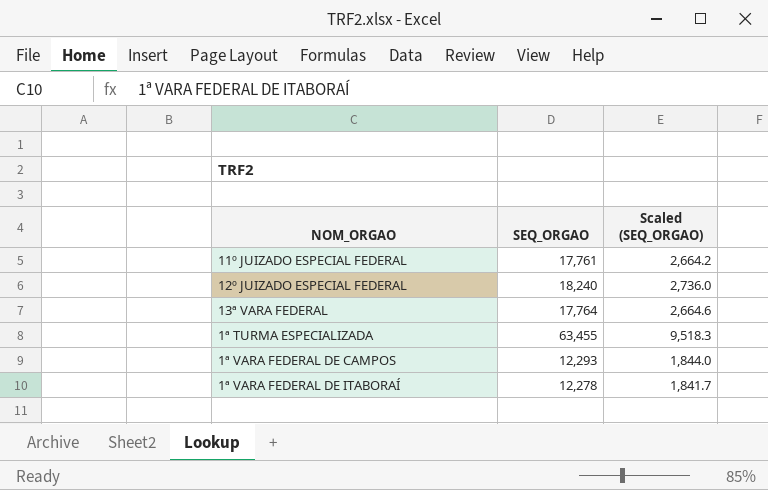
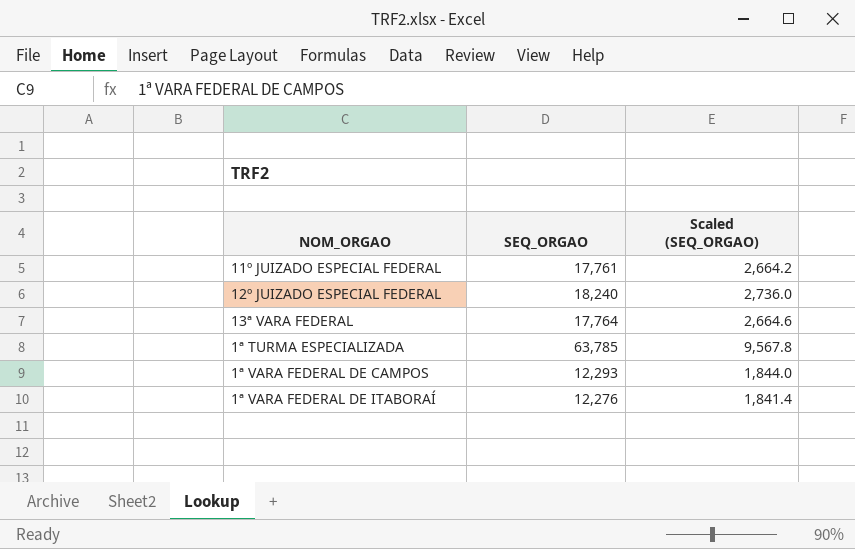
1ª TURMA ESPECIALIZADA | SEQ_ORGAO: 63,455 -> 63,785
1ª TURMA ESPECIALIZADA | Scaled (SEQ_ORGAO): 9,518.3 -> 9,567.8
1ª VARA FEDERAL DE ITABORAÍ | SEQ_ORGAO: 12,278 -> 12,276
1ª VARA FEDERAL DE ITABORAÍ | Scaled (SEQ_ORGAO): 1,841.7 -> 1,841.4

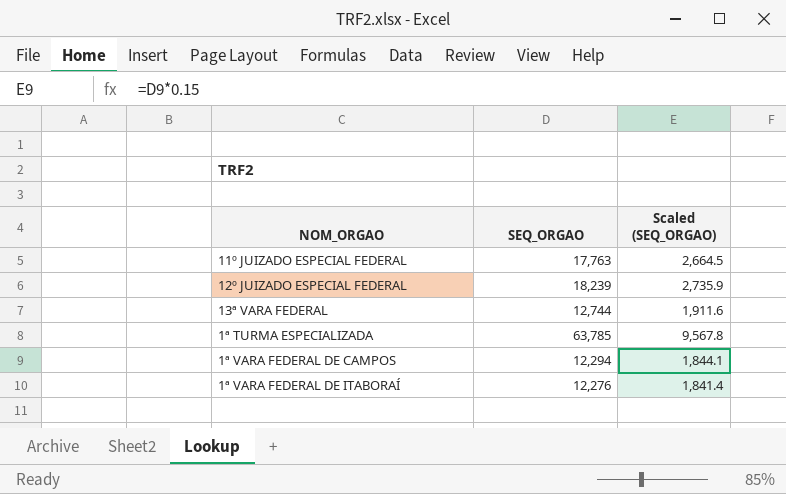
11º JUIZADO ESPECIAL FEDERAL | SEQ_ORGAO: 17,761 -> 17,763
11º JUIZADO ESPECIAL FEDERAL | Scaled (SEQ_ORGAO): 2,664.2 -> 2,664.5
12º JUIZADO ESPECIAL FEDERAL | SEQ_ORGAO: 18,240 -> 18,239
12º JUIZADO ESPECIAL FEDERAL | Scaled (SEQ_ORGAO): 2,736.0 -> 2,735.9
13ª VARA FEDERAL | SEQ_ORGAO: 17,764 -> 12,744
13ª VARA FEDERAL | Scaled (SEQ_ORGAO): 2,664.6 -> 1,911.6
1ª VARA FEDERAL DE CAMPOS | SEQ_ORGAO: 12,293 -> 12,294
1ª VARA FEDERAL DE CAMPOS | Scaled (SEQ_ORGAO): 1,844.0 -> 1,844.1

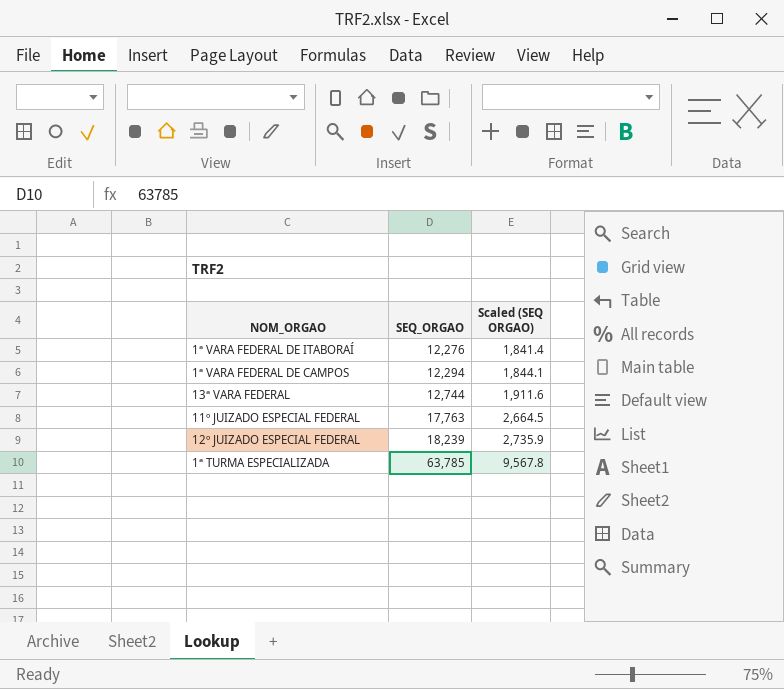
row order: none -> SEQ_ORGAO ascending
column name: Scaled (SEQ_ORGAO) -> Scaled (SEQ ORGAO)

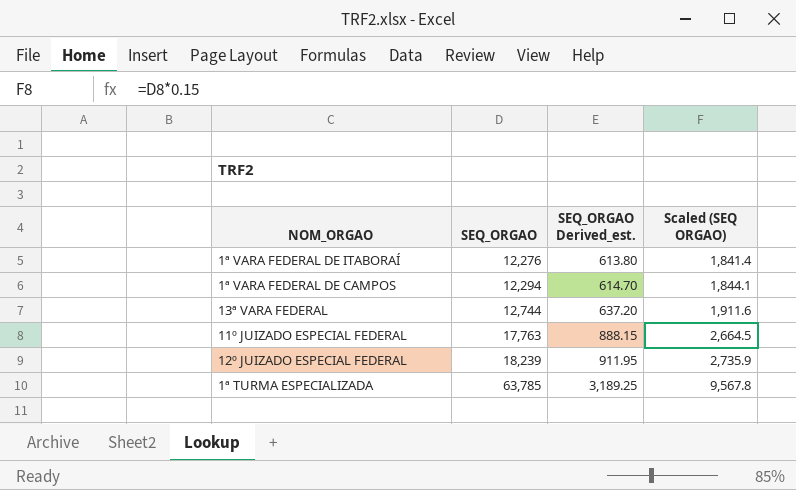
column SEQ_ORGAO Derived_est. | formula: none -> [SEQ_ORGAO] * 0.05

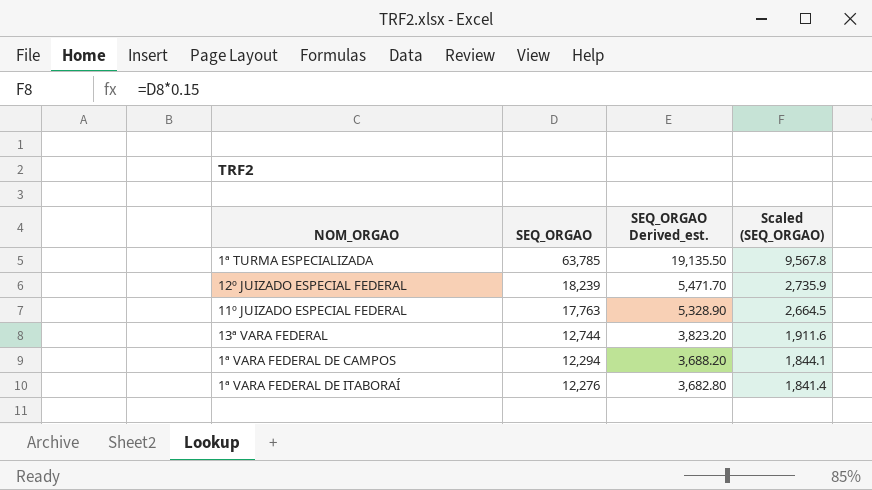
row order: SEQ_ORGAO ascending -> SEQ_ORGAO descending
column SEQ_ORGAO Derived_est. | formula: [SEQ_ORGAO] * 0.05 -> [SEQ_ORGAO] * 0.3
column name: Scaled (SEQ ORGAO) -> Scaled (SEQ_ORGAO)

